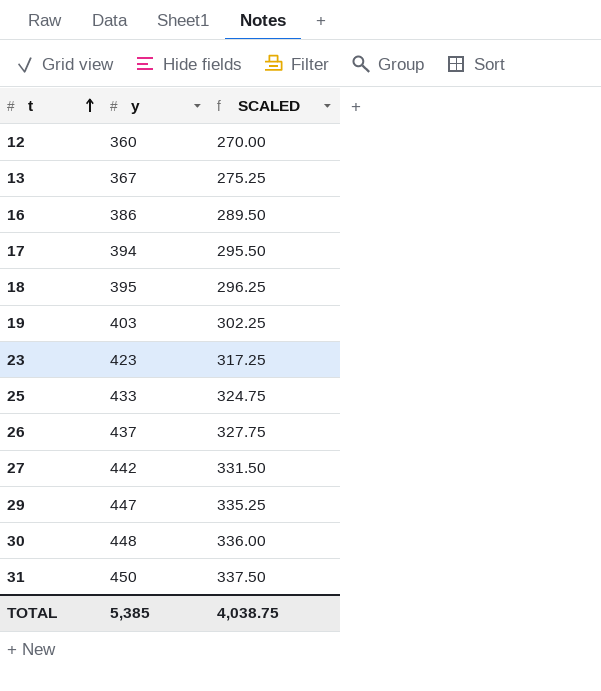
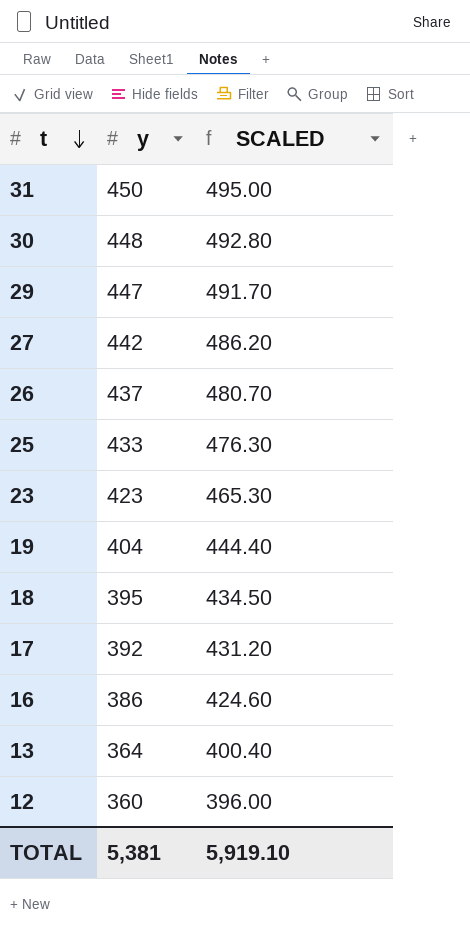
row order: t ascending -> t descending
column SCALED | formula: [y] * 0.75 -> [y] * 1.1
19 | y: 403 -> 404
17 | y: 394 -> 392
13 | y: 367 -> 364
TOTAL | y: 5,385 -> 5,381
TOTAL | SCALED: 4,038.75 -> 5,919.10

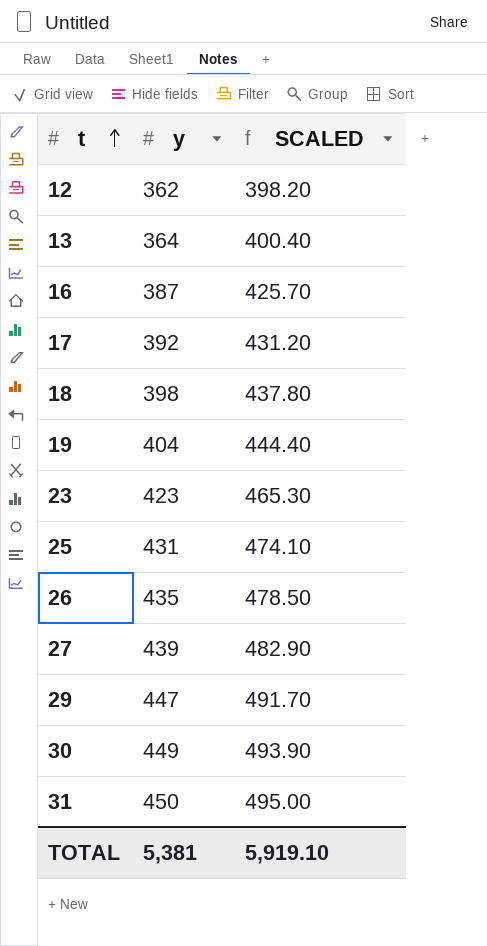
row order: t descending -> t ascending
12 | y: 360 -> 362
12 | SCALED: 396.00 -> 398.20
16 | y: 386 -> 387
16 | SCALED: 424.60 -> 425.70
18 | y: 395 -> 398
18 | SCALED: 434.50 -> 437.80
25 | y: 433 -> 431
25 | SCALED: 476.30 -> 474.10
26 | y: 437 -> 435
26 | SCALED: 480.70 -> 478.50
27 | y: 442 -> 439
27 | SCALED: 486.20 -> 482.90
30 | y: 448 -> 449
30 | SCALED: 492.80 -> 493.90

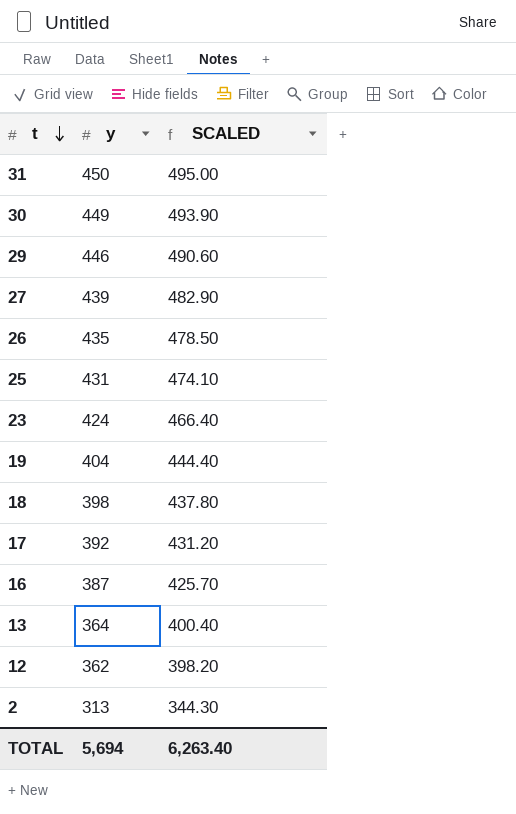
row order: t ascending -> t descending
29 | y: 447 -> 446
29 | SCALED: 491.70 -> 490.60
23 | y: 423 -> 424
23 | SCALED: 465.30 -> 466.40
row 2: none -> 313 | 344.30
TOTAL | y: 5,381 -> 5,694
TOTAL | SCALED: 5,919.10 -> 6,263.40

